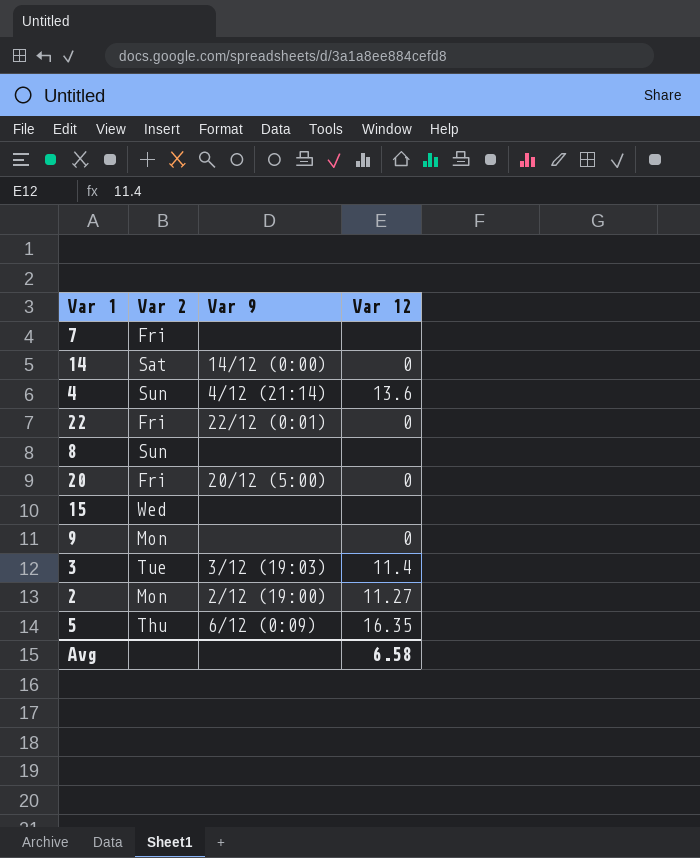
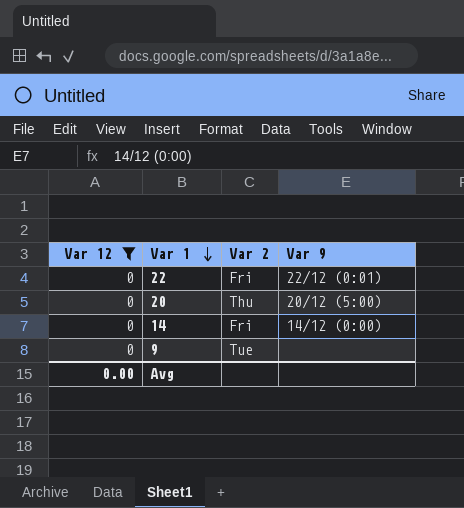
filter: none -> Var 12 = 0
row order: none -> Var 1 descending
column Var 12 | position: 4 -> 1
20 | Var 2: Fri -> Thu
14 | Var 2: Sat -> Fri
9 | Var 2: Mon -> Tue
Avg | Var 12: 6.58 -> 0.00

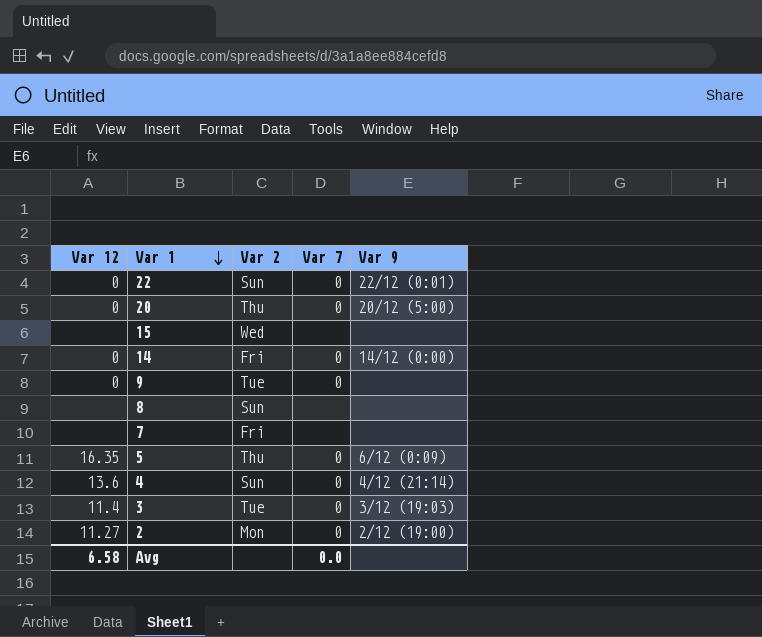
filter: Var 12 = 0 -> none
column Var 7 | position: none -> 4
22 | Var 2: Fri -> Sun
Avg | Var 12: 0.00 -> 6.58

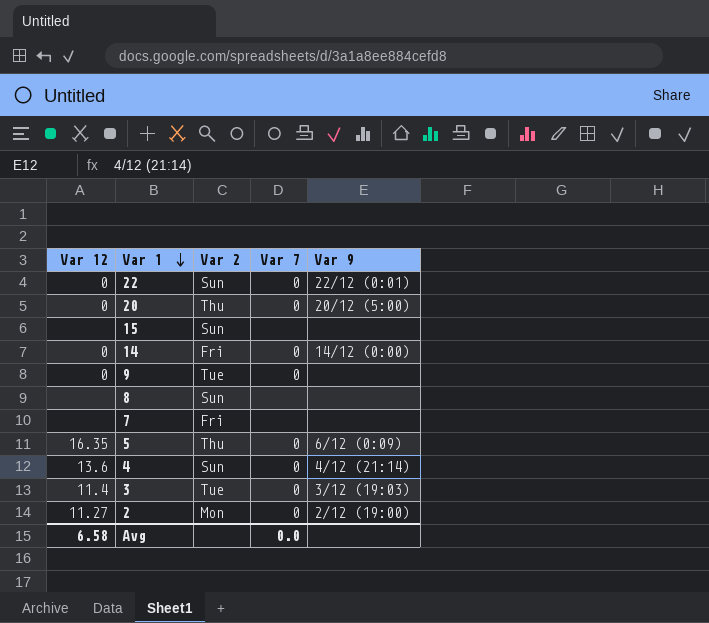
15 | Var 2: Wed -> Sun

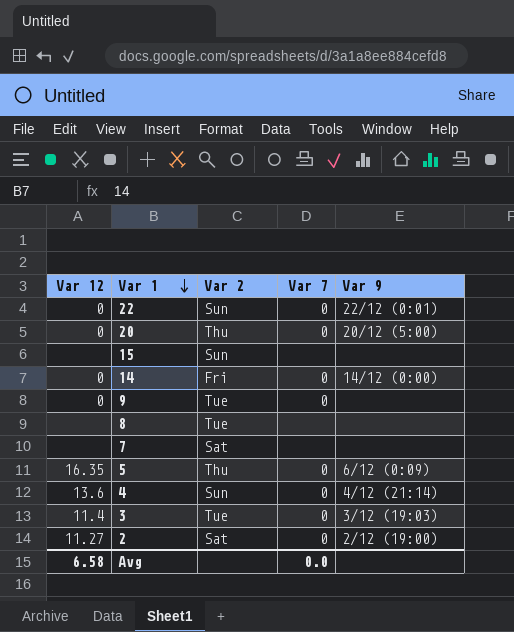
8 | Var 2: Sun -> Tue
7 | Var 2: Fri -> Sat
2 | Var 2: Mon -> Sat

